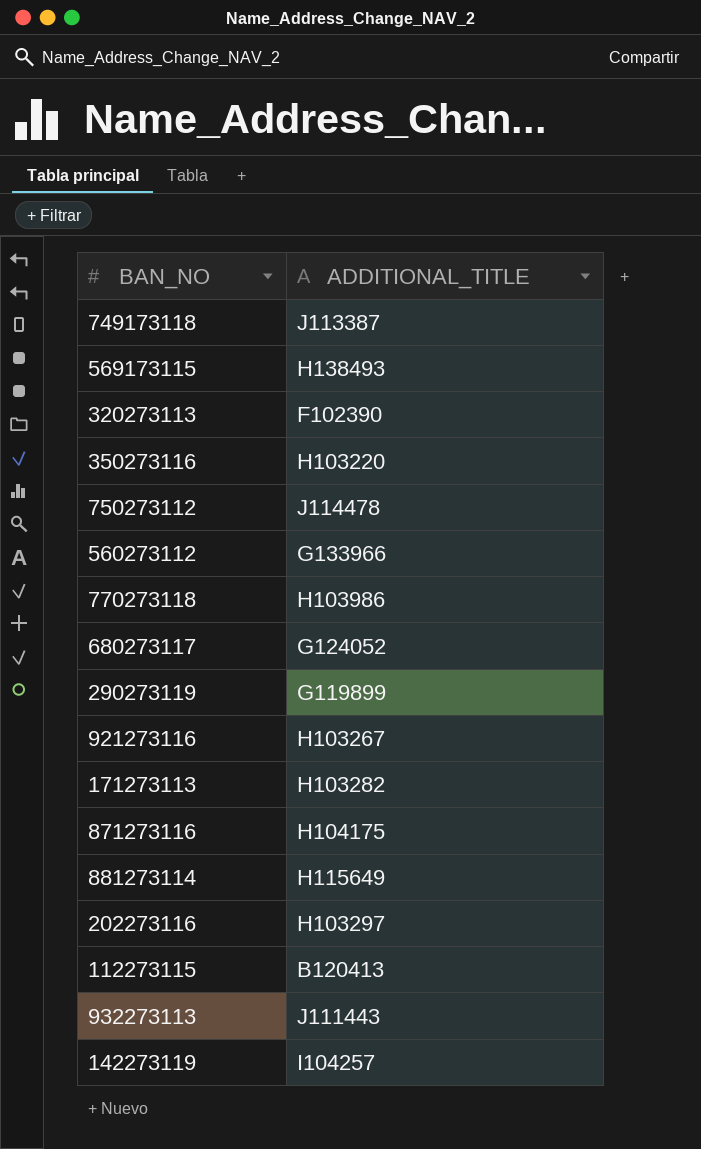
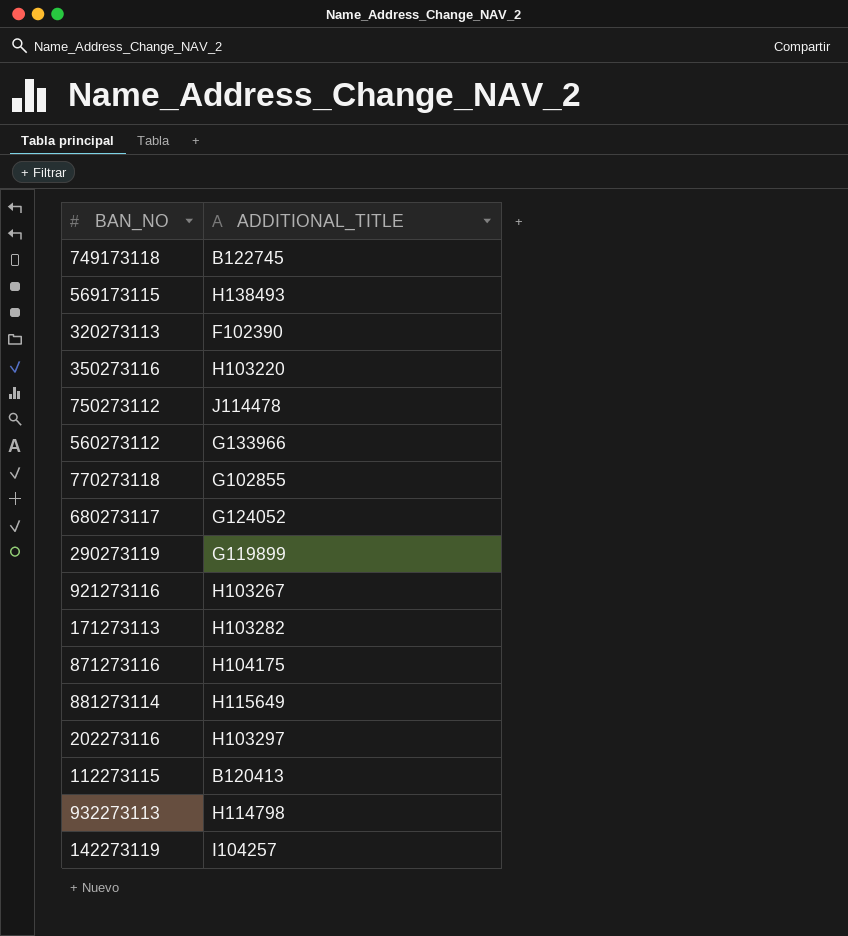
749173118 | ADDITIONAL_TITLE: J113387 -> B122745
770273118 | ADDITIONAL_TITLE: H103986 -> G102855
932273113 | ADDITIONAL_TITLE: J111443 -> H114798

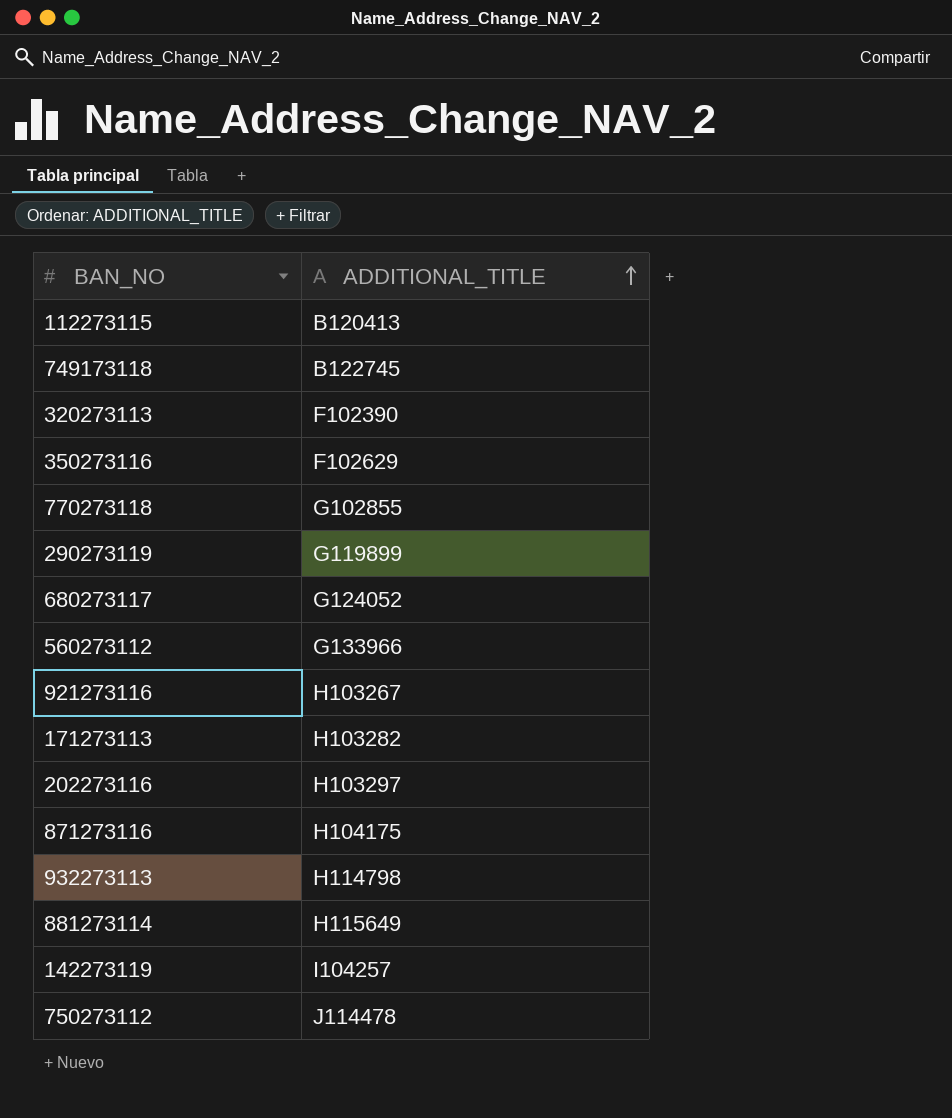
row order: none -> ADDITIONAL_TITLE ascending
row 569173115: H138493 -> none
350273116 | ADDITIONAL_TITLE: H103220 -> F102629

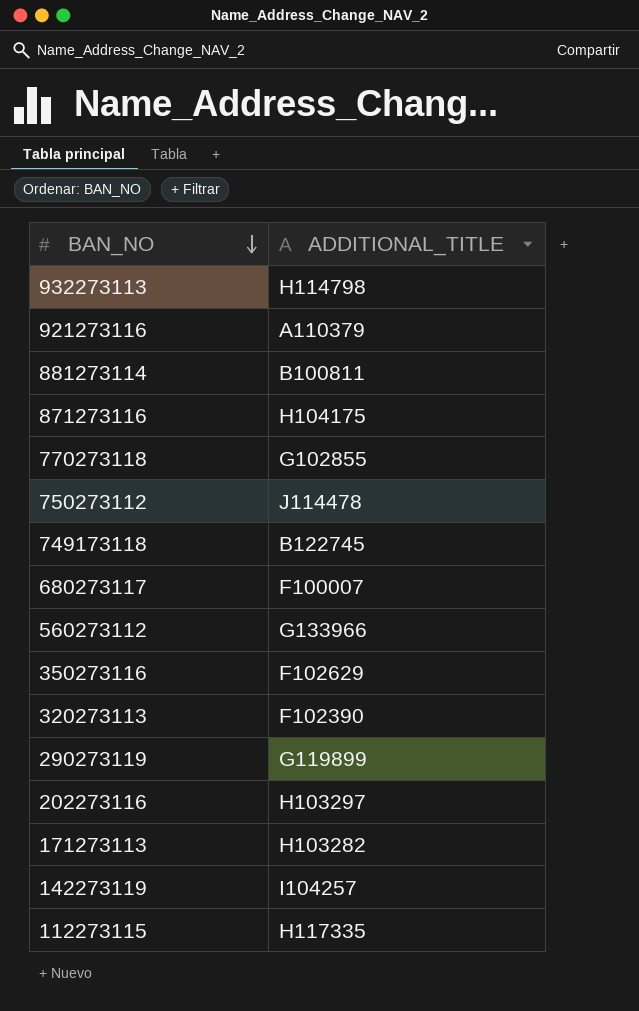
row order: ADDITIONAL_TITLE ascending -> BAN_NO descending
921273116 | ADDITIONAL_TITLE: H103267 -> A110379
881273114 | ADDITIONAL_TITLE: H115649 -> B100811
680273117 | ADDITIONAL_TITLE: G124052 -> F100007
112273115 | ADDITIONAL_TITLE: B120413 -> H117335

